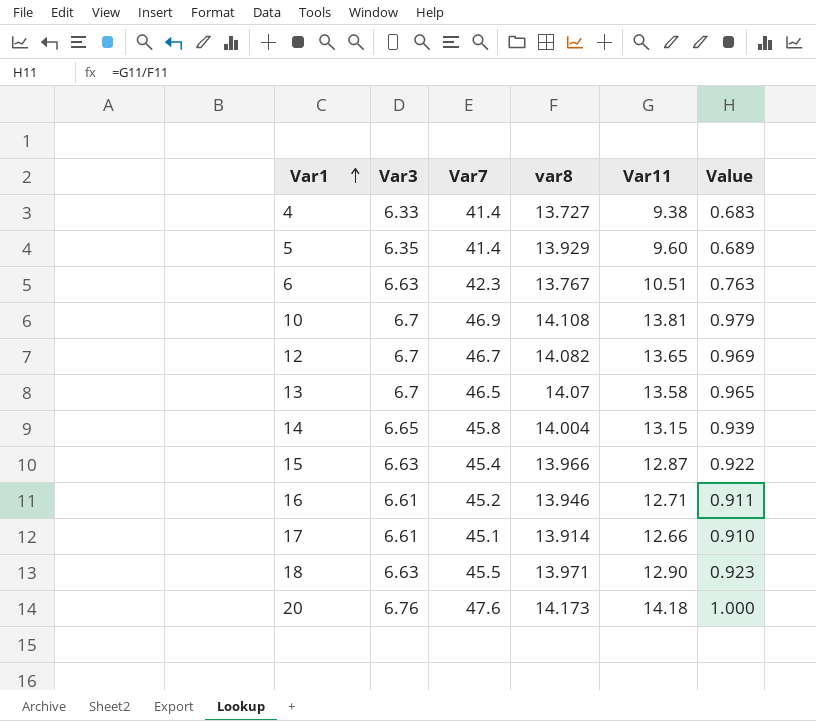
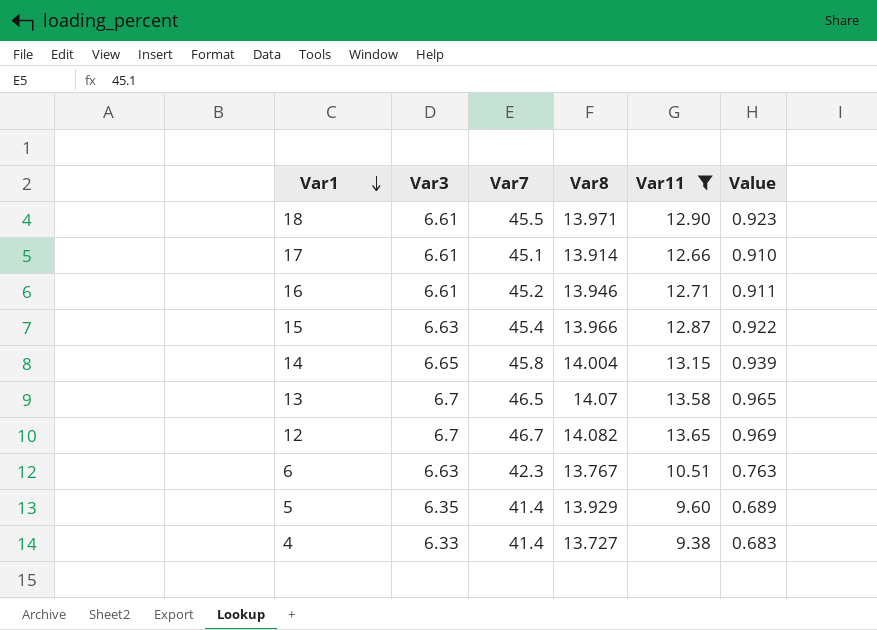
filter: none -> Var11 <= 13.65
row order: Var1 ascending -> Var1 descending
column name: var8 -> Var8
18 | Var3: 6.63 -> 6.61

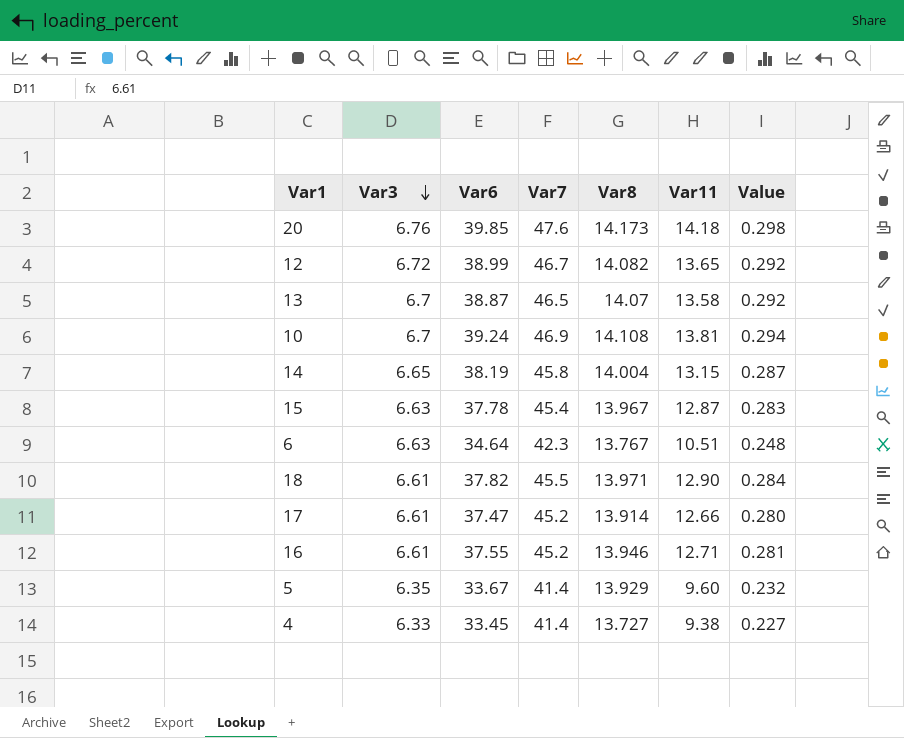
filter: Var11 <= 13.65 -> none
row order: Var1 descending -> Var3 descending
column Var6 | position: none -> 3
column Value | formula: [Var11] / [Var8] -> [Var11] / [Var7]
12 | Var3: 6.7 -> 6.72
15 | Var8: 13.966 -> 13.967
17 | Var7: 45.1 -> 45.2

